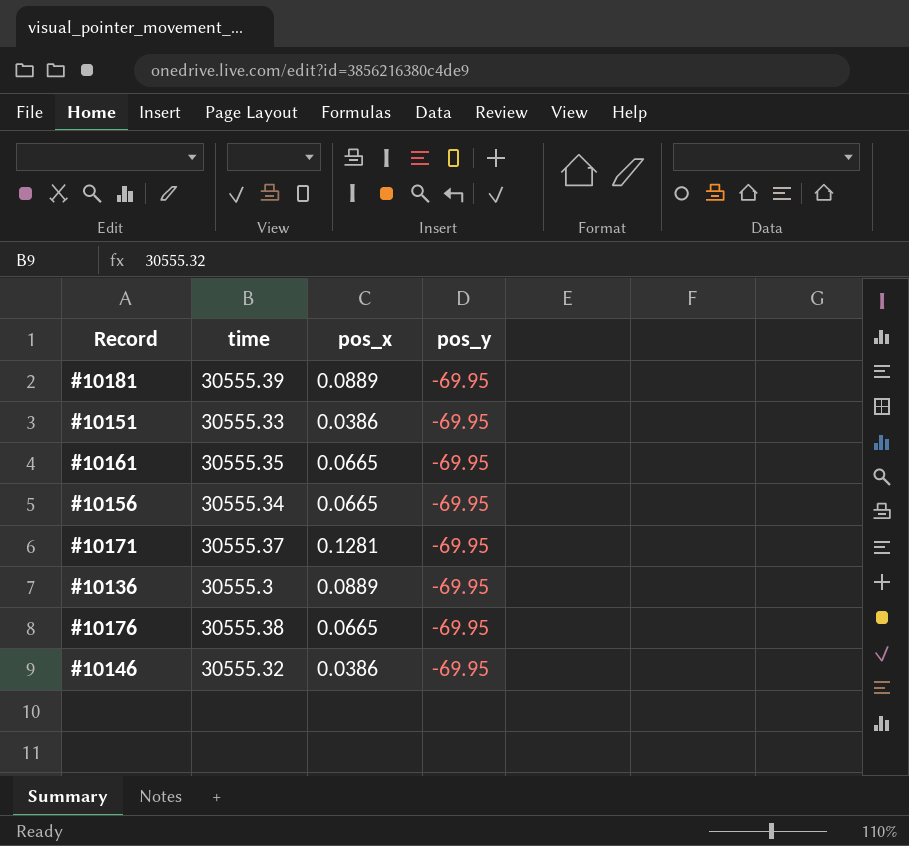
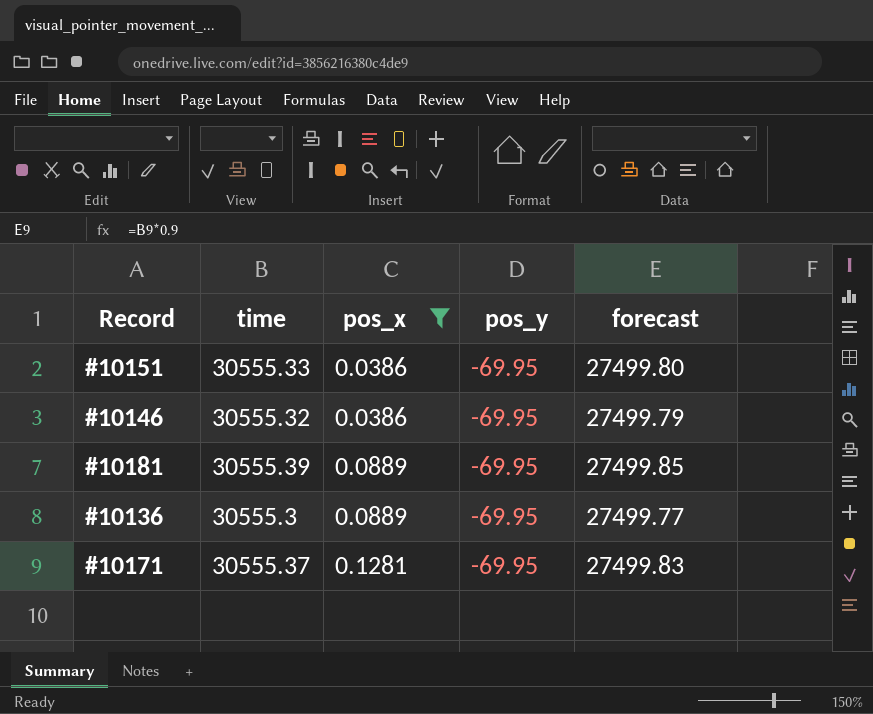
filter: none -> pos_x != 0.0665
row order: none -> pos_x ascending
column forecast | formula: none -> [time] * 0.9

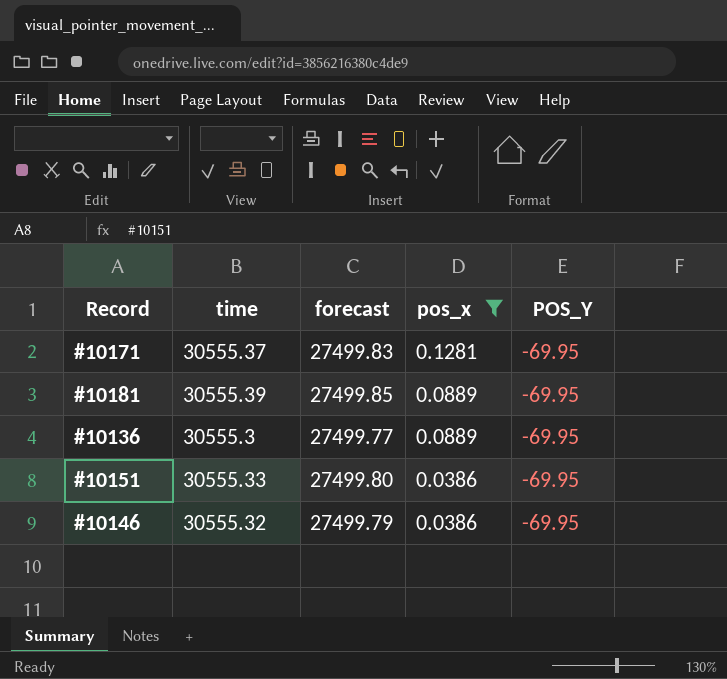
row order: pos_x ascending -> pos_x descending
column forecast | position: 5 -> 3
column name: pos_y -> POS_Y

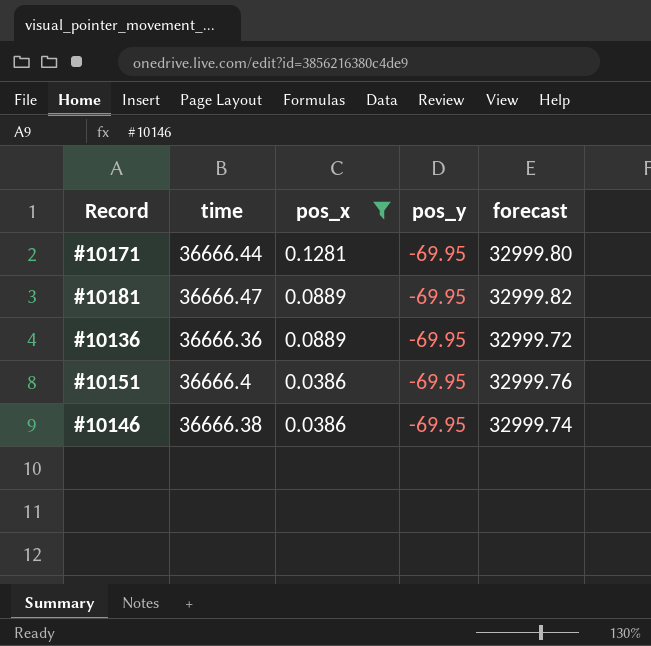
column name: POS_Y -> pos_y
column forecast | position: 3 -> 5
#10171 | time: 30555.37 -> 36666.44
#10171 | forecast: 27499.83 -> 32999.80
#10181 | time: 30555.39 -> 36666.47
#10181 | forecast: 27499.85 -> 32999.82
#10136 | time: 30555.3 -> 36666.36
#10136 | forecast: 27499.77 -> 32999.72
#10151 | time: 30555.33 -> 36666.4
#10151 | forecast: 27499.80 -> 32999.76
#10146 | time: 30555.32 -> 36666.38
#10146 | forecast: 27499.79 -> 32999.74

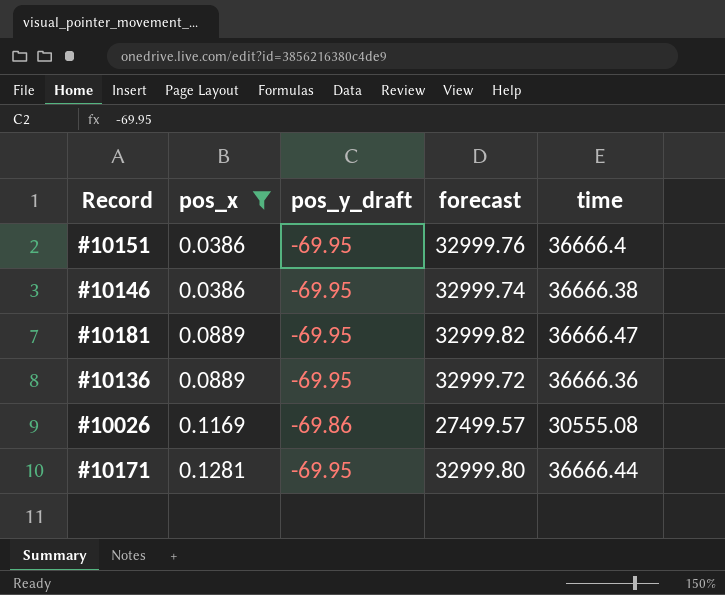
row order: pos_x descending -> pos_x ascending
column name: pos_y -> pos_y_draft
column time | position: 2 -> 5
row #10026: none -> 0.1169 | -69.86 | 27499.57 | 30555.08

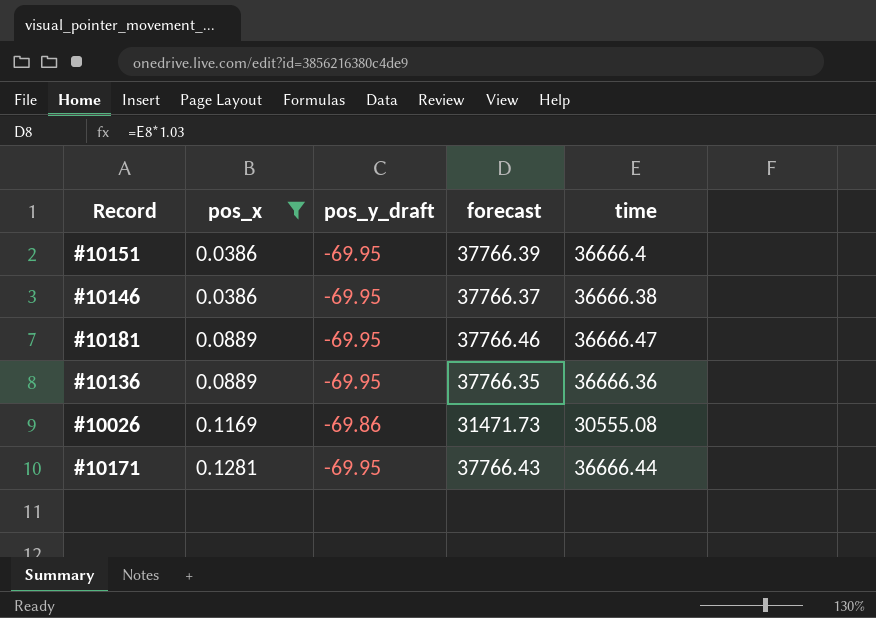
column forecast | formula: [time] * 0.9 -> [time] * 1.03

